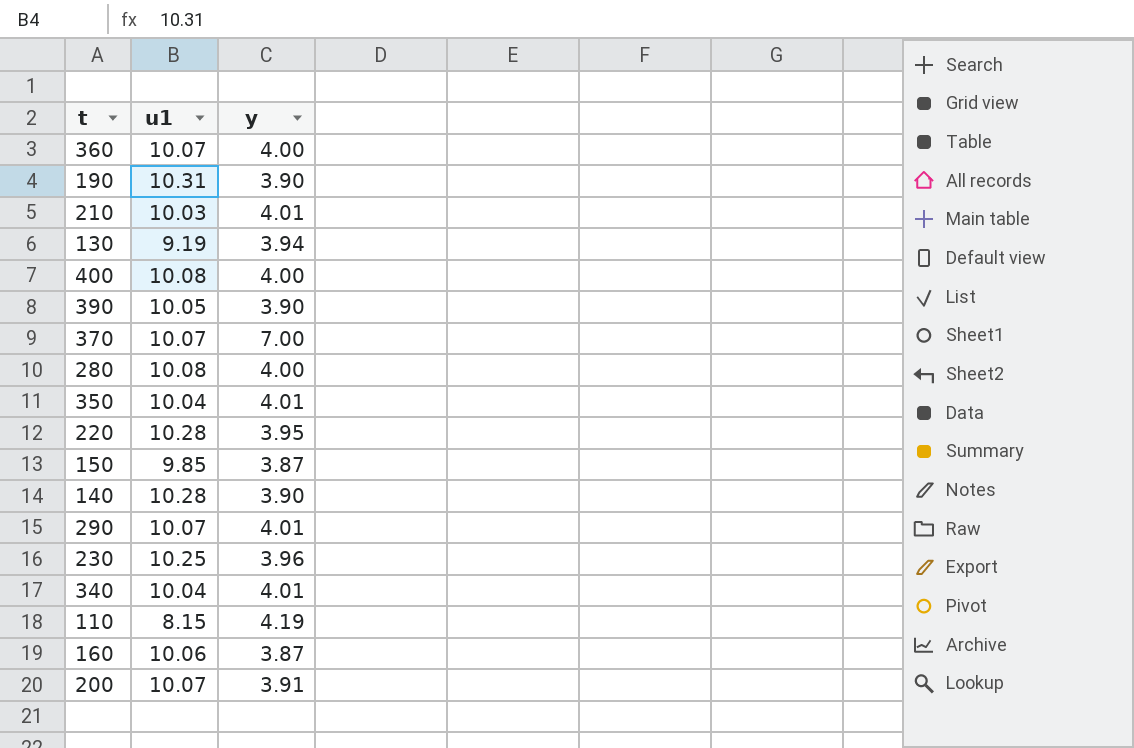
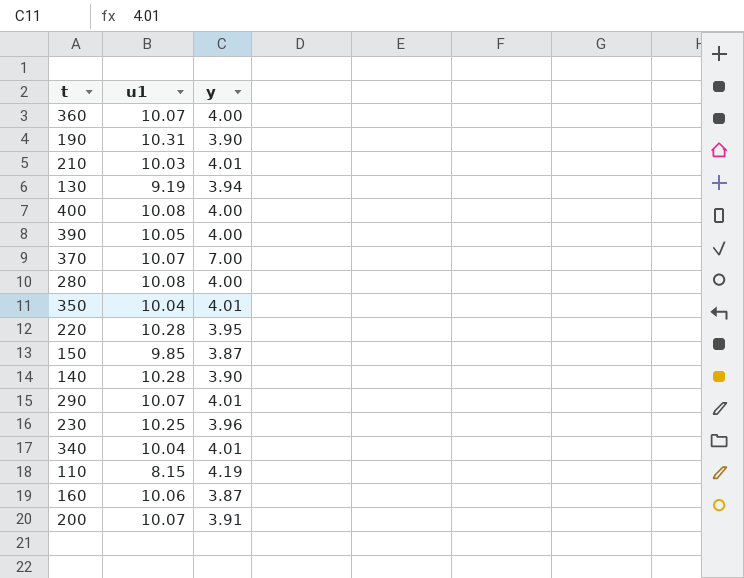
390 | y: 3.90 -> 4.00

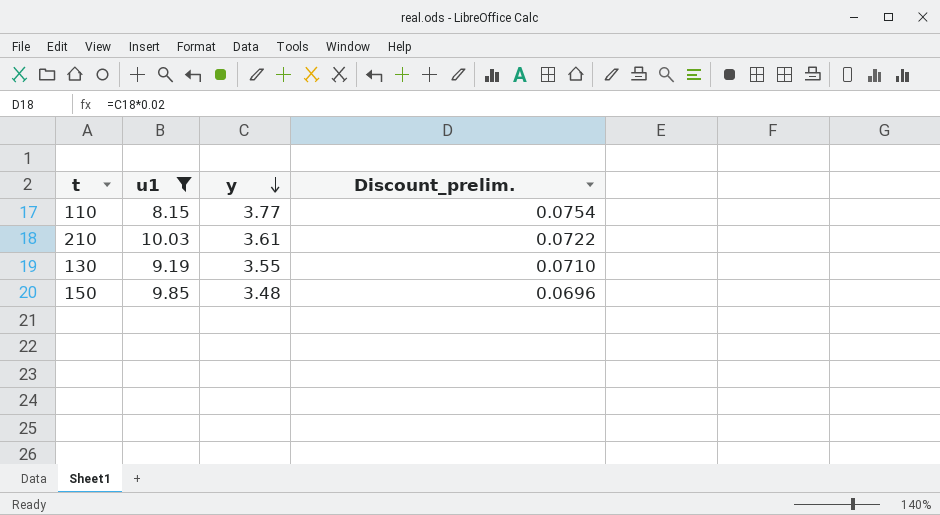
filter: none -> u1 <= 10.03
row order: none -> y descending
column Discount_prelim. | formula: none -> [y] * 0.02
110 | y: 4.19 -> 3.77
210 | y: 4.01 -> 3.61
130 | y: 3.94 -> 3.55
150 | y: 3.87 -> 3.48

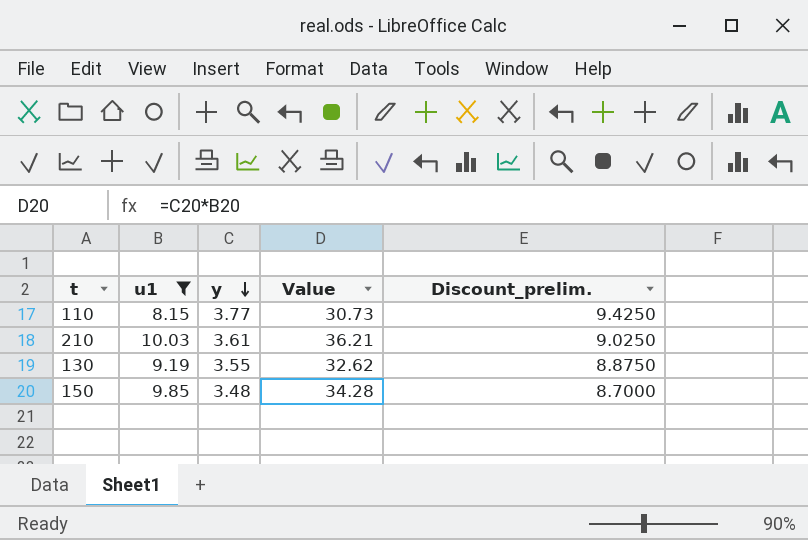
column Value | formula: none -> [u1] * [y]
column Discount_prelim. | formula: [y] * 0.02 -> [y] * 2.5

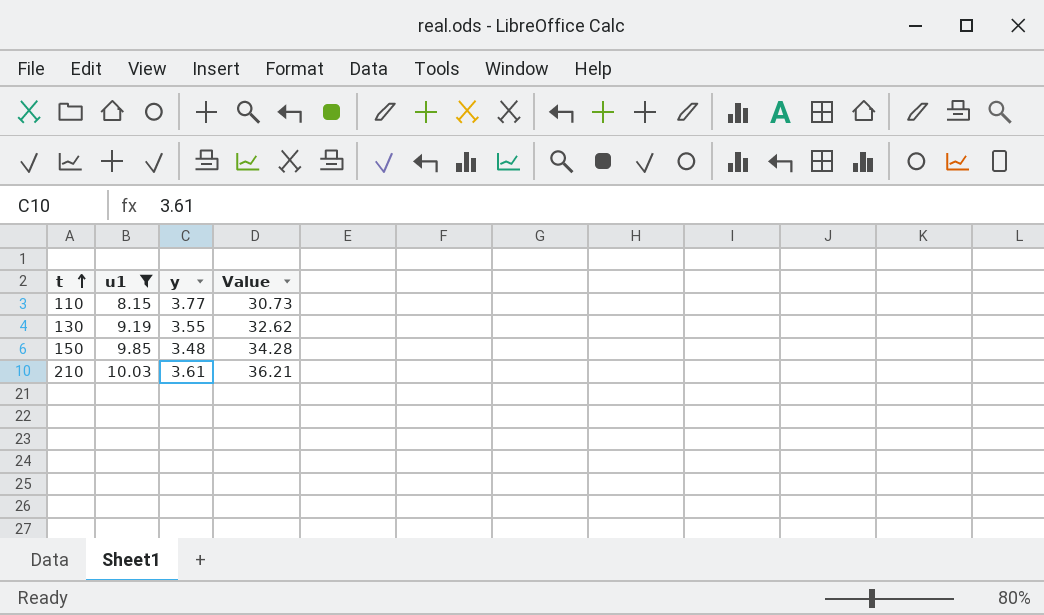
row order: y descending -> t ascending
column Discount_prelim. | formula: [y] * 2.5 -> none

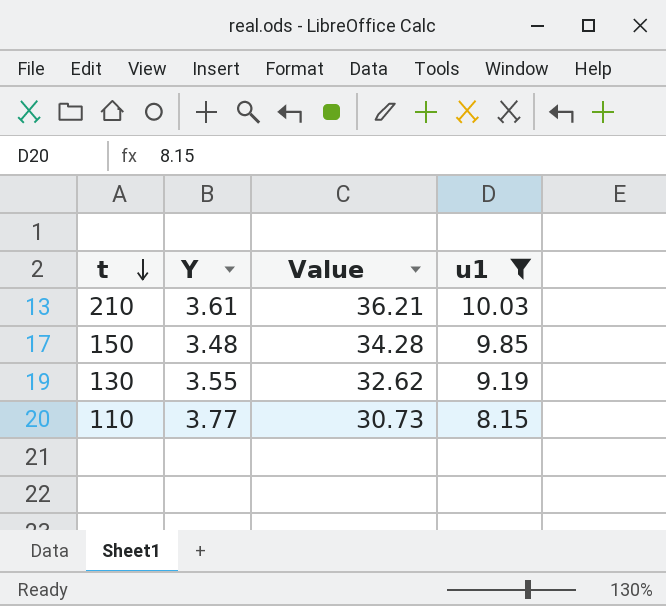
row order: t ascending -> t descending
column name: y -> Y
column u1 | position: 2 -> 4

